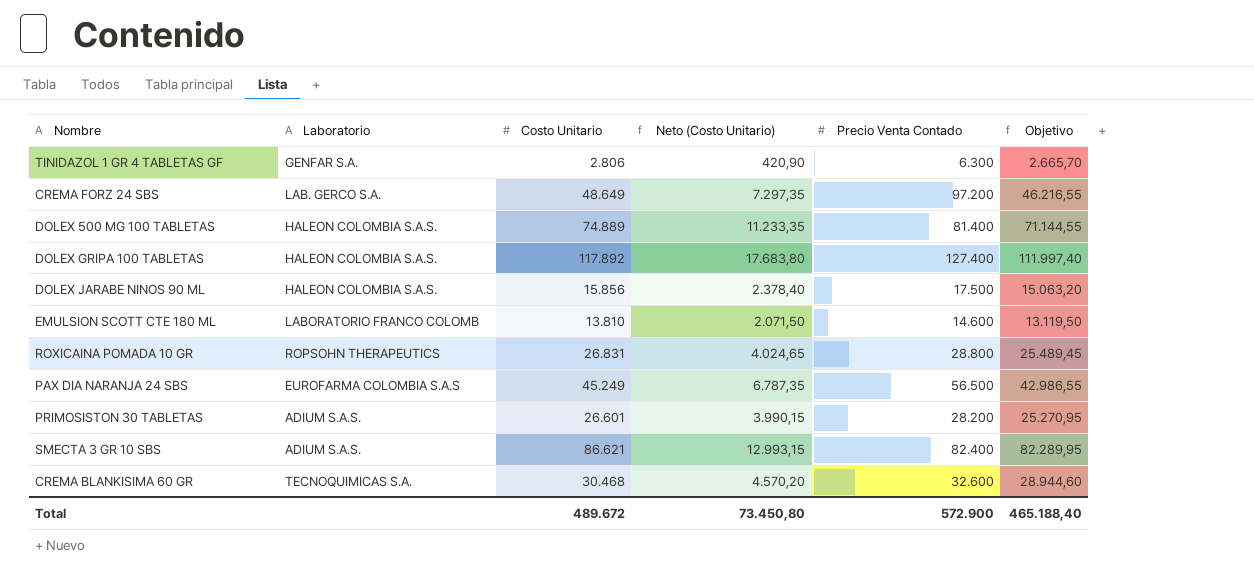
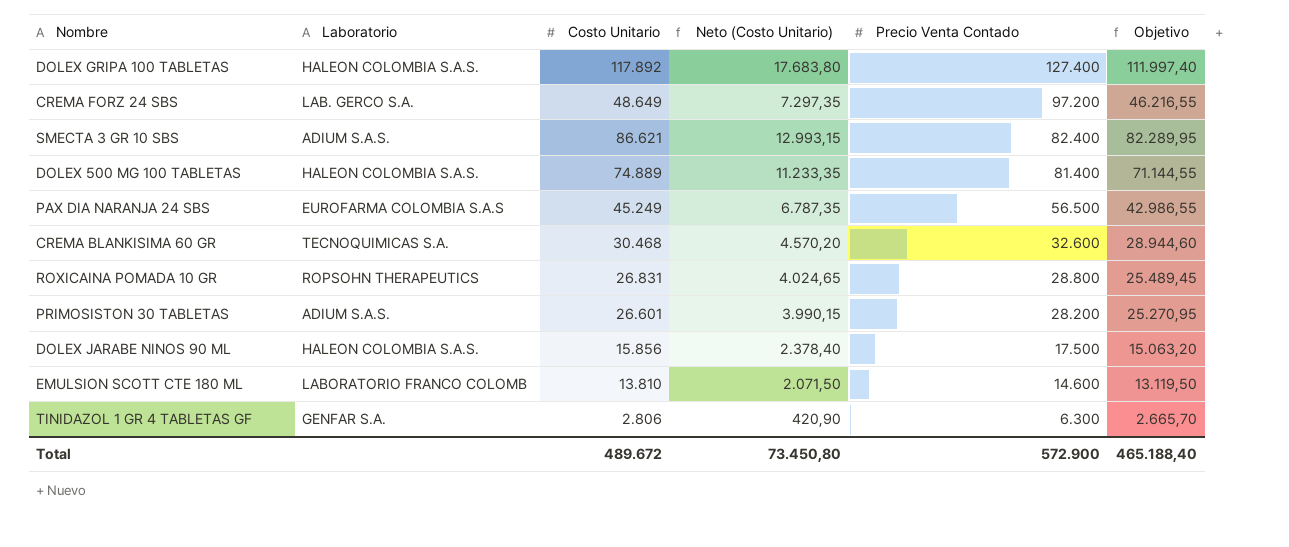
row order: none -> Precio Venta Contado descending

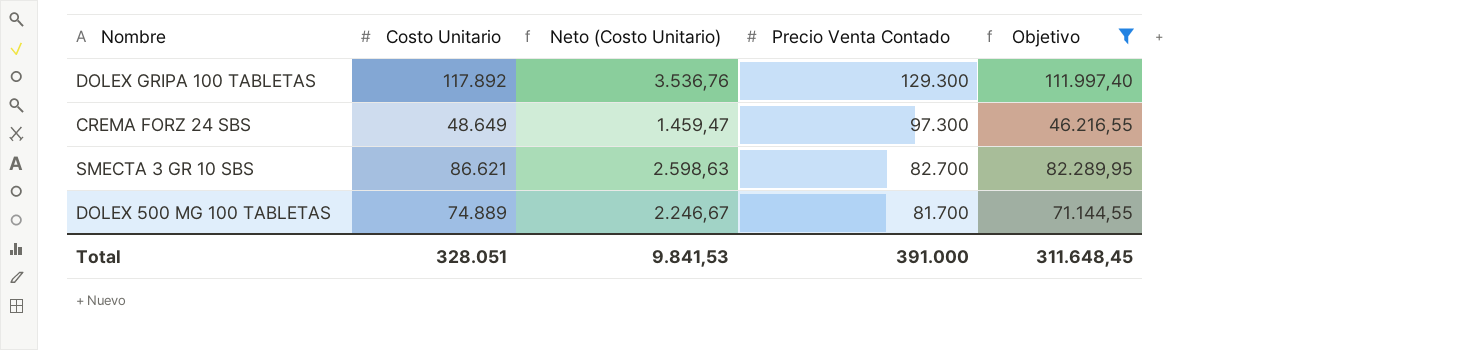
filter: none -> Objetivo >= 46.216,55
column Laboratorio | position: 2 -> none
column Neto (Costo Unitario) | formula: [Costo Unitario] * 0,15 -> [Costo Unitario] * 0,03
DOLEX GRIPA 100 TABLETAS | Precio Venta Contado: 127.400 -> 129.300
CREMA FORZ 24 SBS | Precio Venta Contado: 97.200 -> 97.300
SMECTA 3 GR 10 SBS | Precio Venta Contado: 82.400 -> 82.700
DOLEX 500 MG 100 TABLETAS | Precio Venta Contado: 81.400 -> 81.700
Total | Costo Unitario: 489.672 -> 328.051
Total | Neto (Costo Unitario): 73.450,80 -> 9.841,53
Total | Precio Venta Contado: 572.900 -> 391.000
Total | Objetivo: 465.188,40 -> 311.648,45

